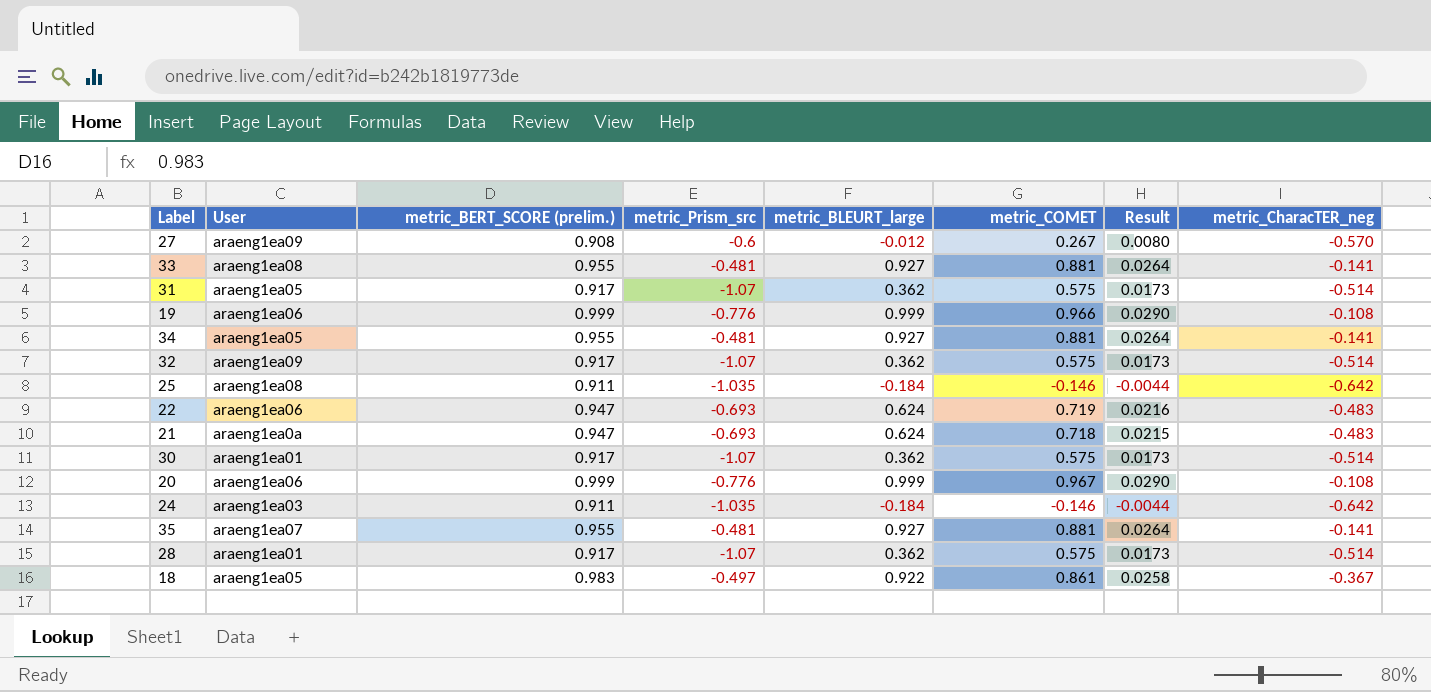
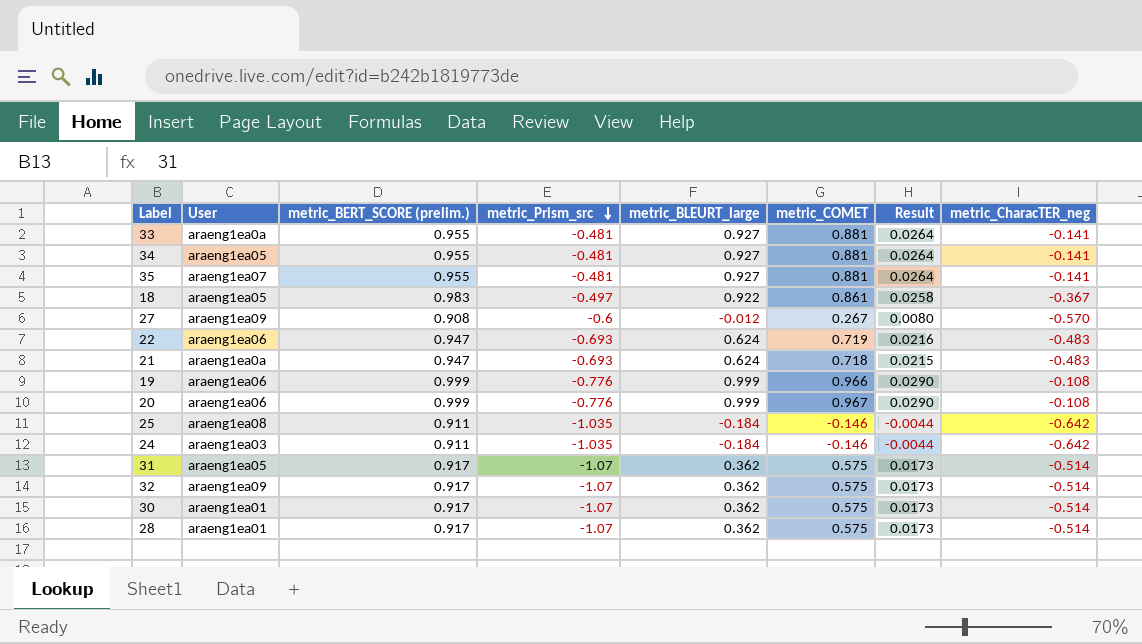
row order: none -> metric_Prism_src descending
33 | User: araeng1ea08 -> araeng1ea0a

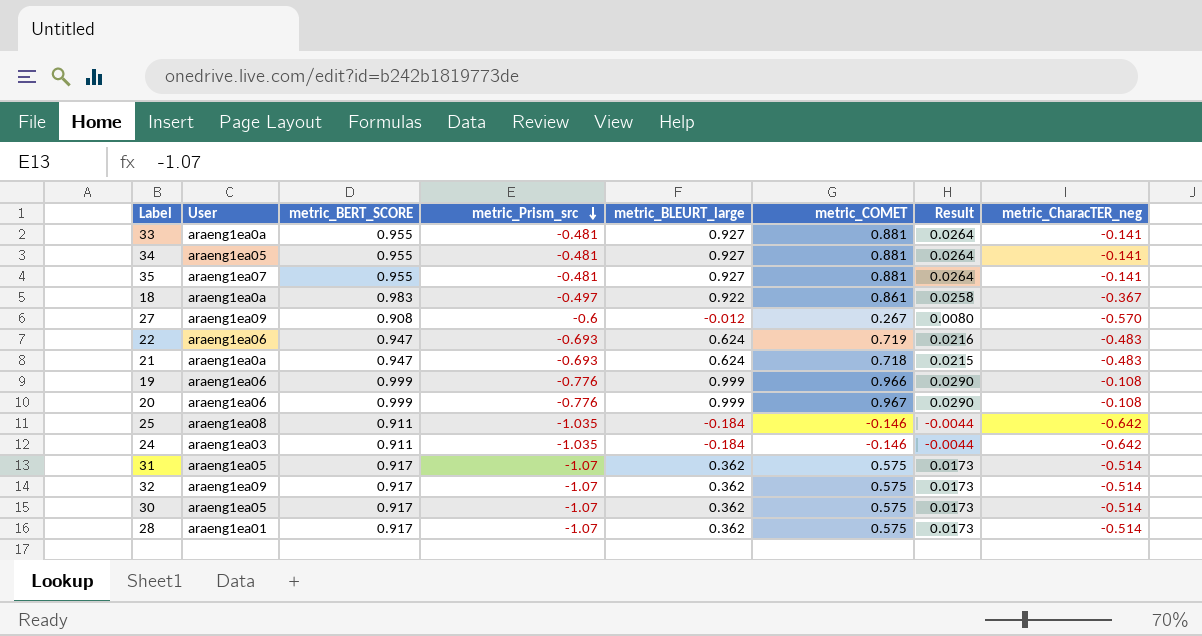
column name: metric_BERT_SCORE (prelim.) -> metric_BERT_SCORE
18 | User: araeng1ea05 -> araeng1ea0a
30 | User: araeng1ea01 -> araeng1ea05

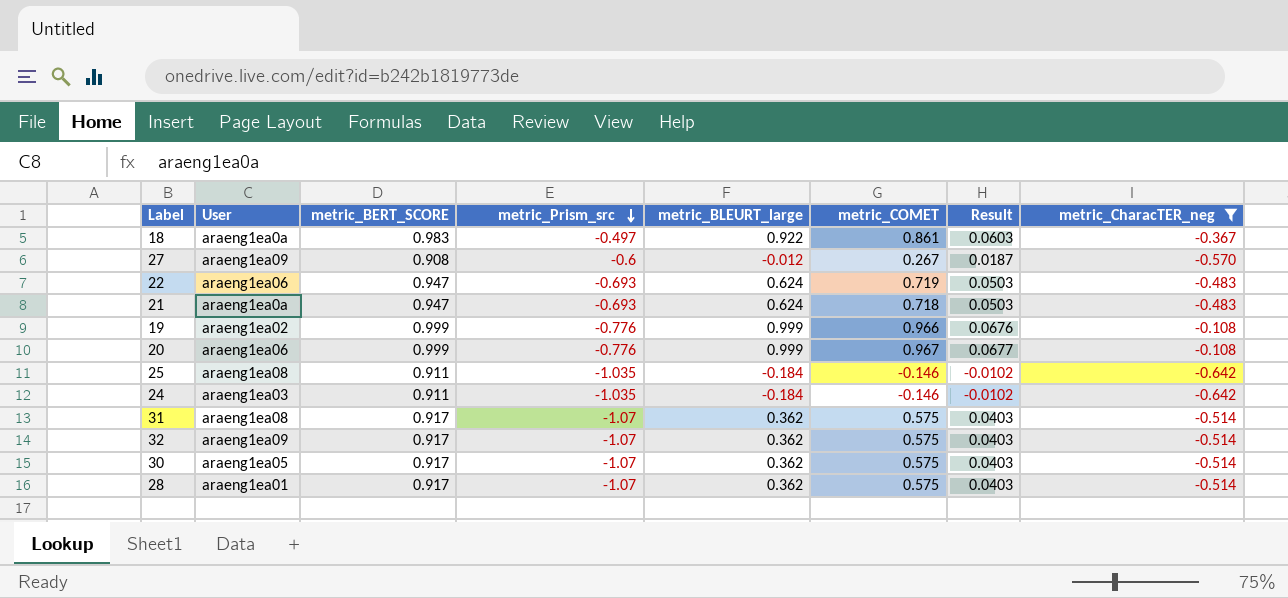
filter: none -> metric_CharacTER_neg != -0.141
column Result | formula: [metric_COMET] * 0.03 -> [metric_COMET] * 0.07
19 | User: araeng1ea06 -> araeng1ea02
31 | User: araeng1ea05 -> araeng1ea08

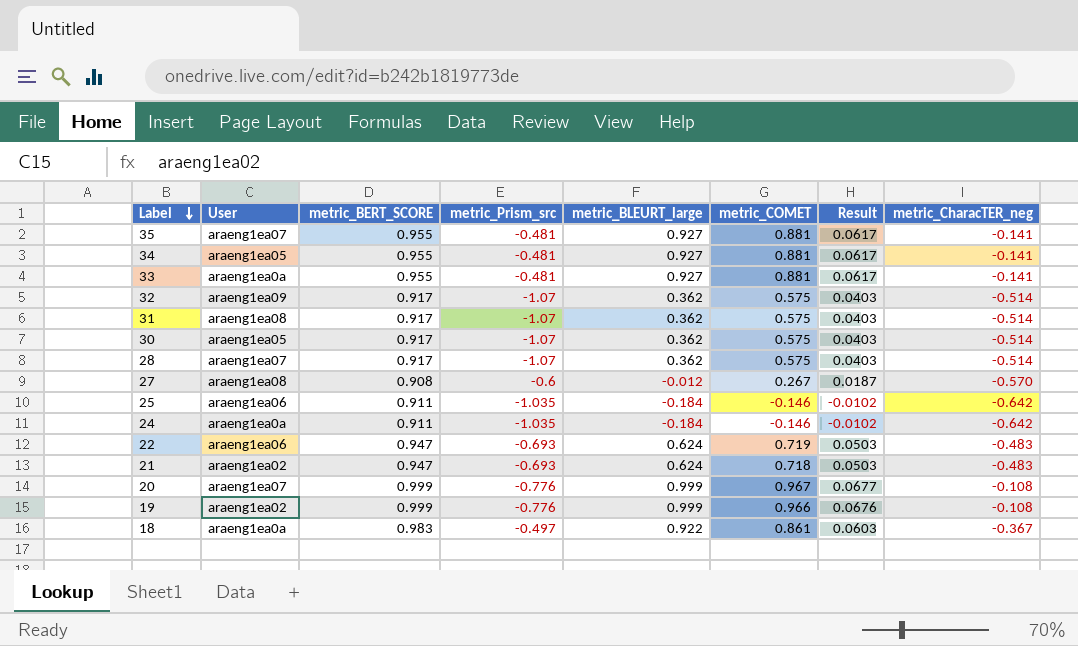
filter: metric_CharacTER_neg != -0.141 -> none
row order: metric_Prism_src descending -> Label descending
28 | User: araeng1ea01 -> araeng1ea07
27 | User: araeng1ea09 -> araeng1ea08
25 | User: araeng1ea08 -> araeng1ea06
24 | User: araeng1ea03 -> araeng1ea0a
21 | User: araeng1ea0a -> araeng1ea02
20 | User: araeng1ea06 -> araeng1ea07

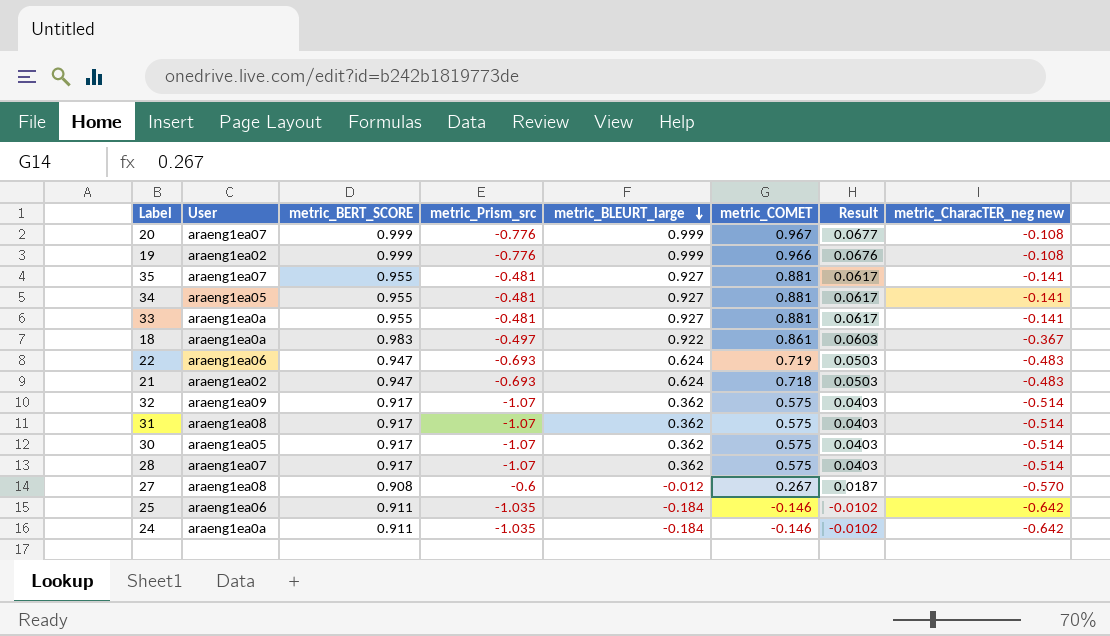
row order: Label descending -> metric_BLEURT_large descending
column name: metric_CharacTER_neg -> metric_CharacTER_neg new

